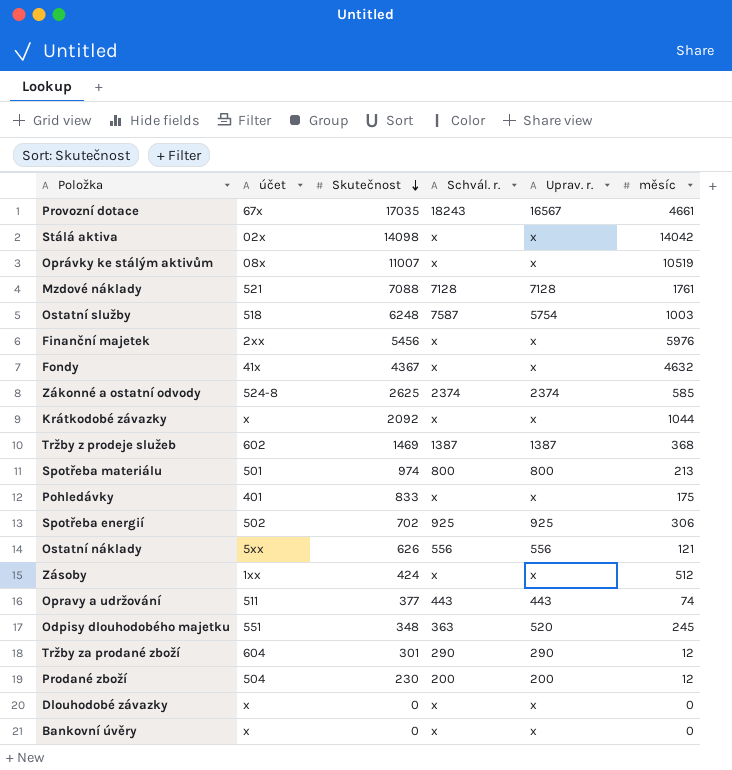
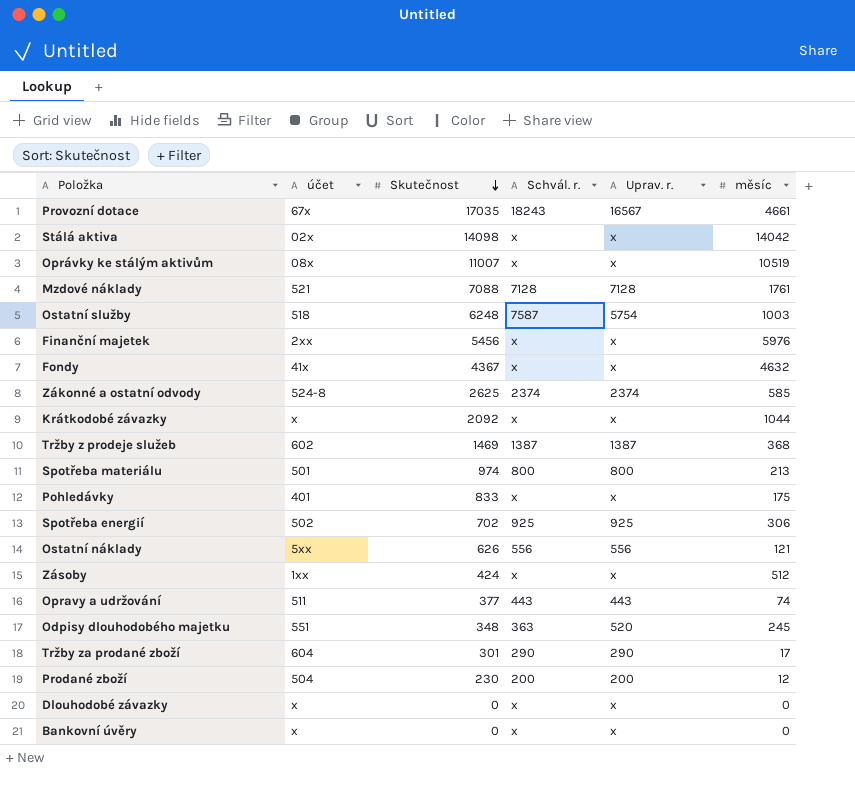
Tržby za prodané zboží | měsíc: 12 -> 17

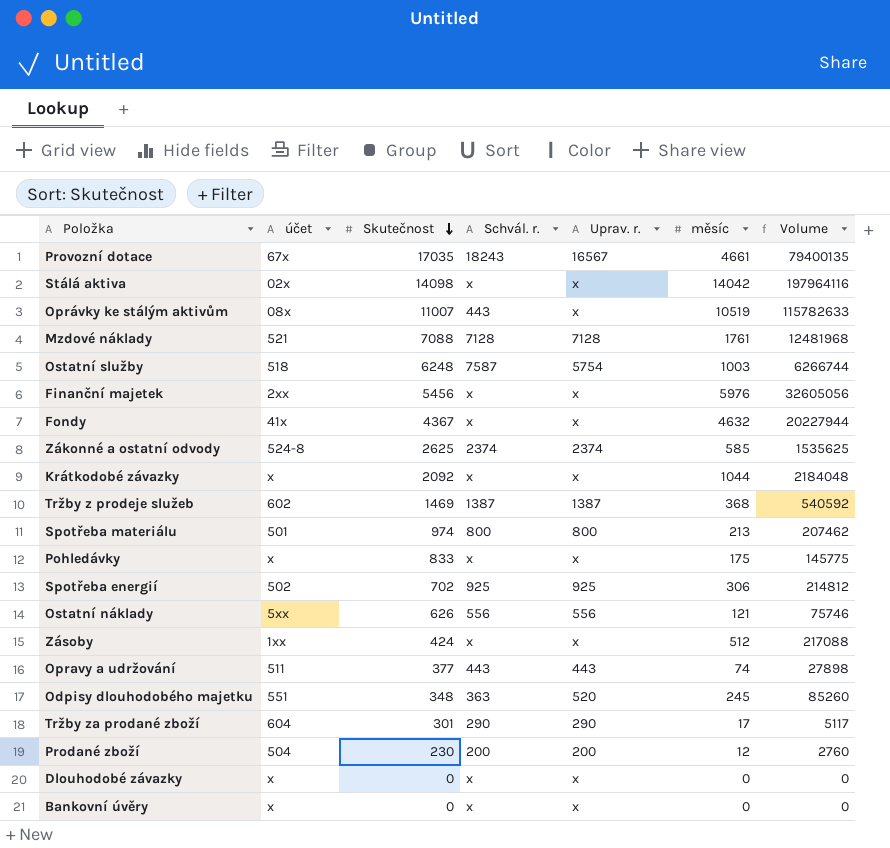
column Volume | formula: none -> [Skutečnost] * [měsíc]
Oprávky ke stálým aktivům | Schvál. r.: x -> 443
Pohledávky | účet: 401 -> x

